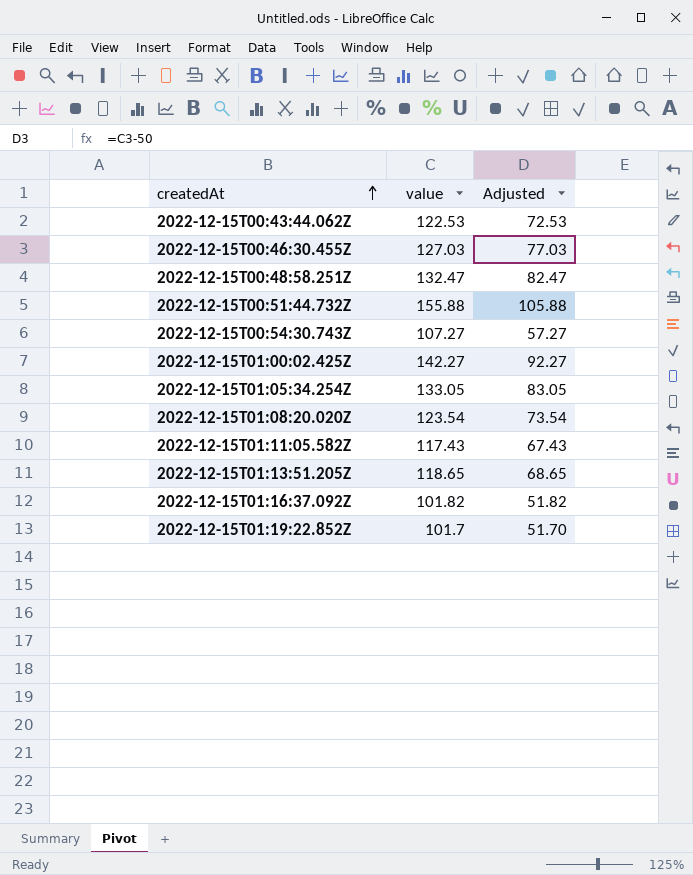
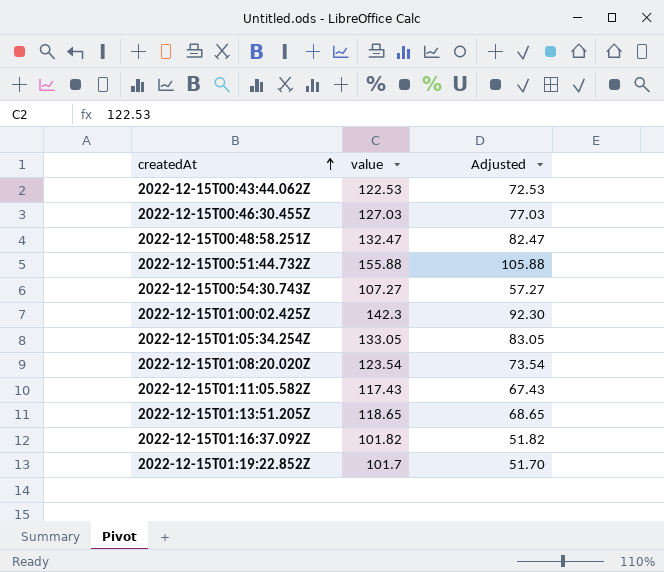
2022-12-15T01:00:02.425Z | value: 142.27 -> 142.3
2022-12-15T01:00:02.425Z | Adjusted: 92.27 -> 92.30

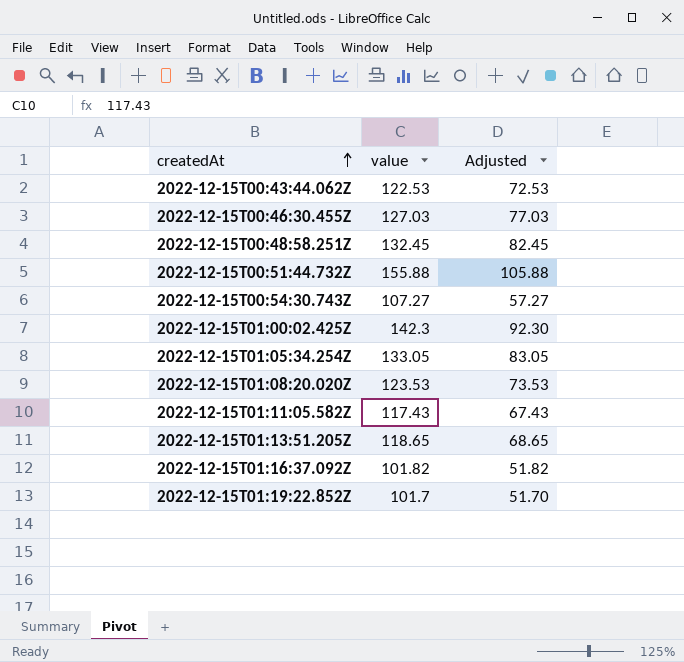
2022-12-15T00:48:58.251Z | value: 132.47 -> 132.45
2022-12-15T00:48:58.251Z | Adjusted: 82.47 -> 82.45
2022-12-15T01:08:20.020Z | value: 123.54 -> 123.53
2022-12-15T01:08:20.020Z | Adjusted: 73.54 -> 73.53

